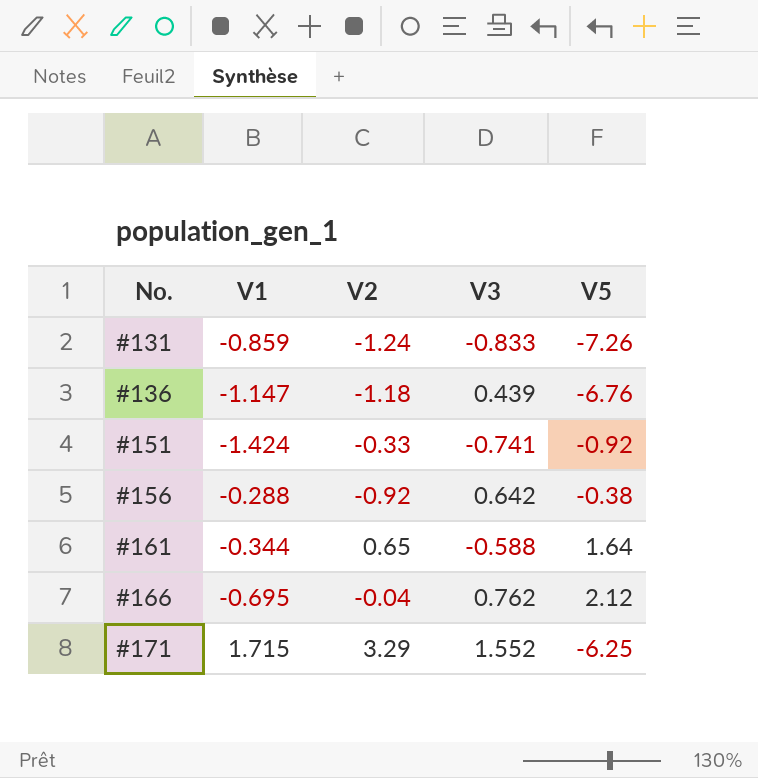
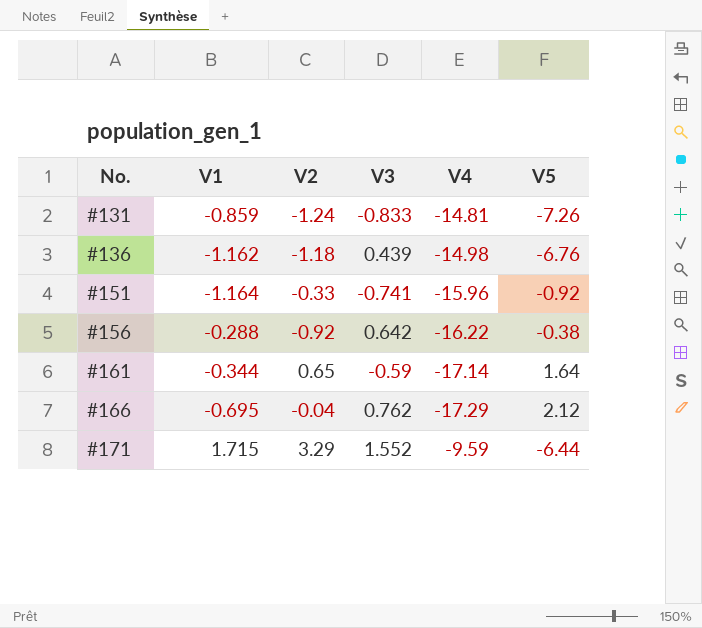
column V4 | position: none -> 5
#136 | V1: -1.147 -> -1.162
#151 | V1: -1.424 -> -1.164
#161 | V3: -0.588 -> -0.59
#171 | V5: -6.25 -> -6.44

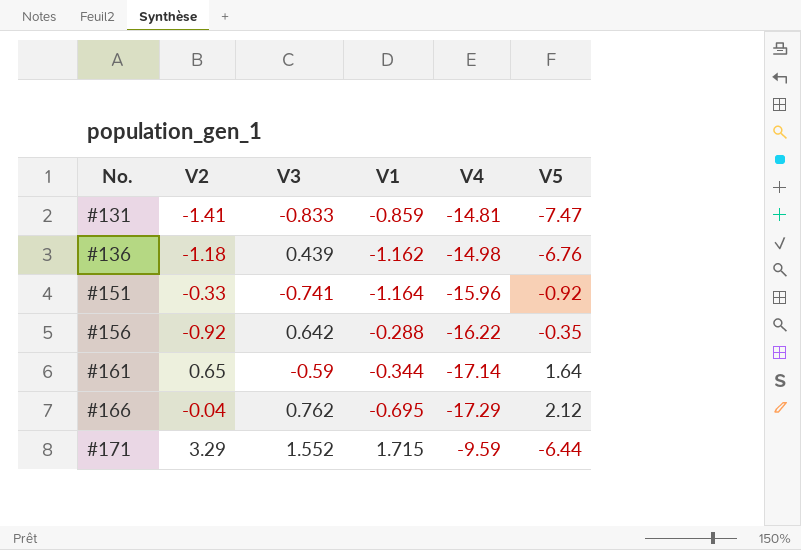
column V1 | position: 2 -> 4
#131 | V2: -1.24 -> -1.41
#131 | V5: -7.26 -> -7.47
#156 | V5: -0.38 -> -0.35

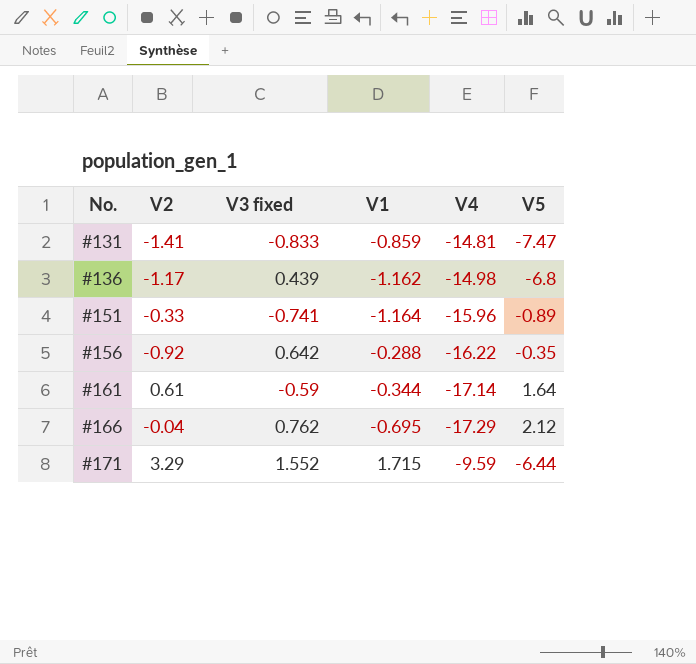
column name: V3 -> V3 fixed
#136 | V2: -1.18 -> -1.17
#136 | V5: -6.76 -> -6.8
#151 | V5: -0.92 -> -0.89
#161 | V2: 0.65 -> 0.61

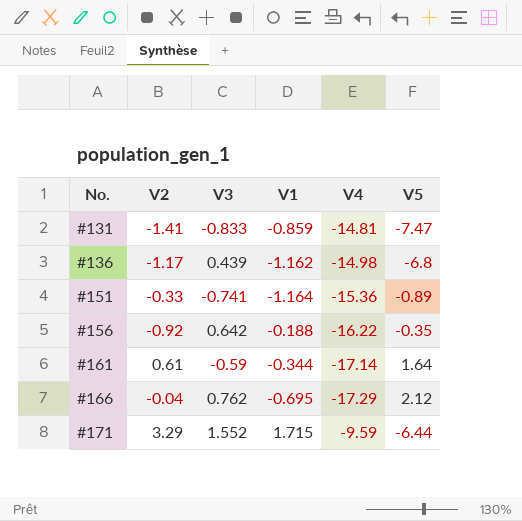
column name: V3 fixed -> V3
#151 | V4: -15.96 -> -15.36
#156 | V1: -0.288 -> -0.188

